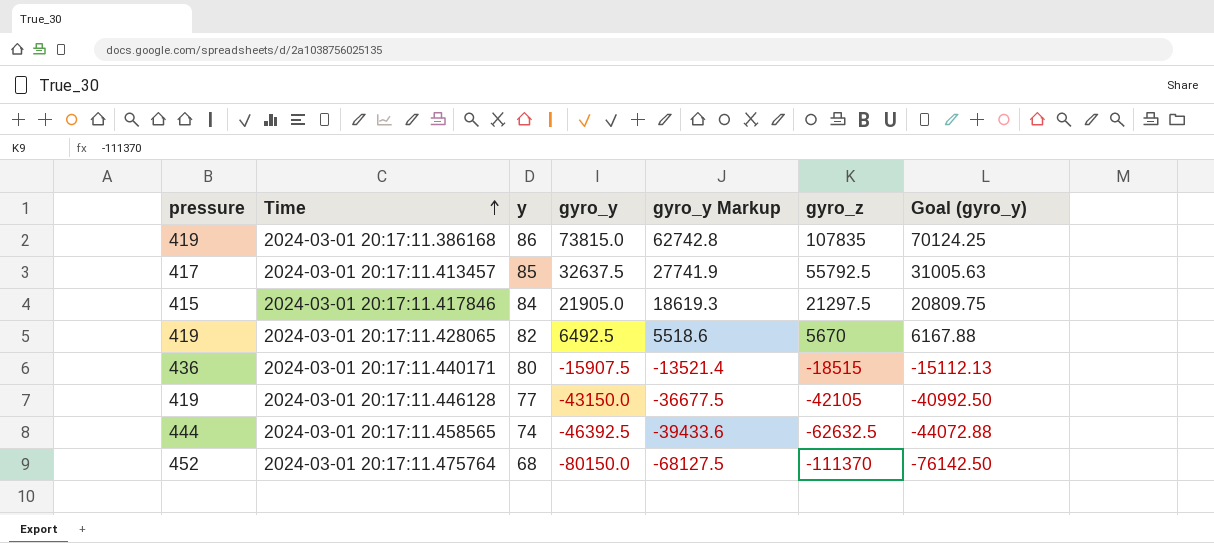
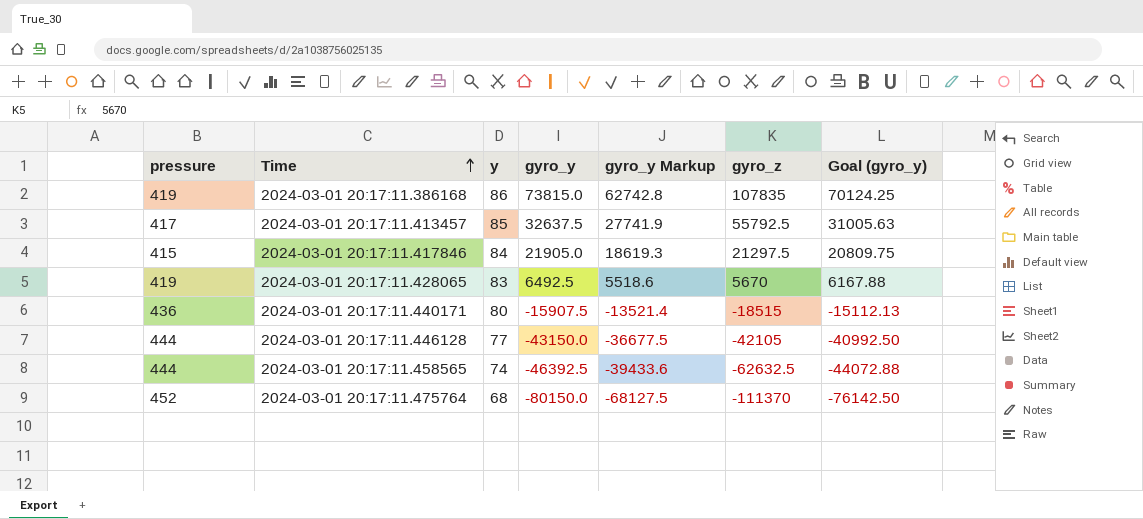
2024-03-01 20:17:11.428065 | y: 82 -> 83
2024-03-01 20:17:11.446128 | pressure: 419 -> 444

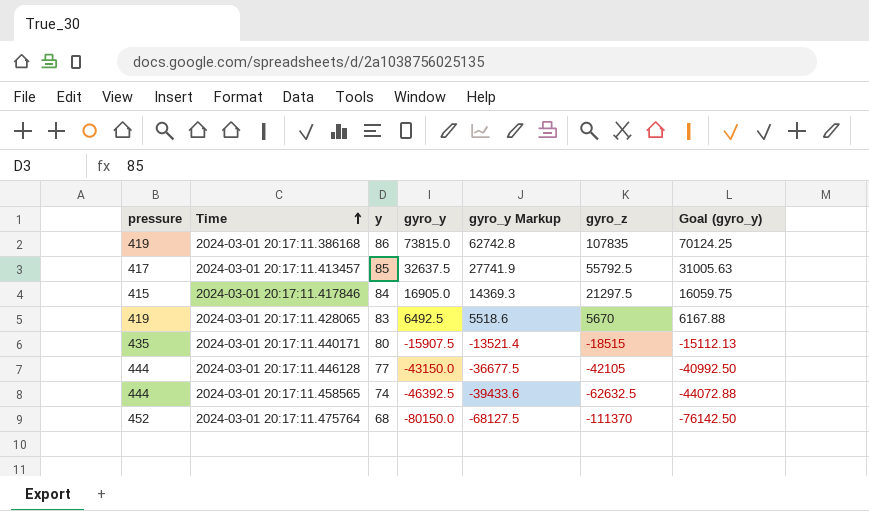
2024-03-01 20:17:11.417846 | gyro_y: 21905.0 -> 16905.0
2024-03-01 20:17:11.417846 | gyro_y Markup: 18619.3 -> 14369.3
2024-03-01 20:17:11.417846 | Goal (gyro_y): 20809.75 -> 16059.75
2024-03-01 20:17:11.440171 | pressure: 436 -> 435

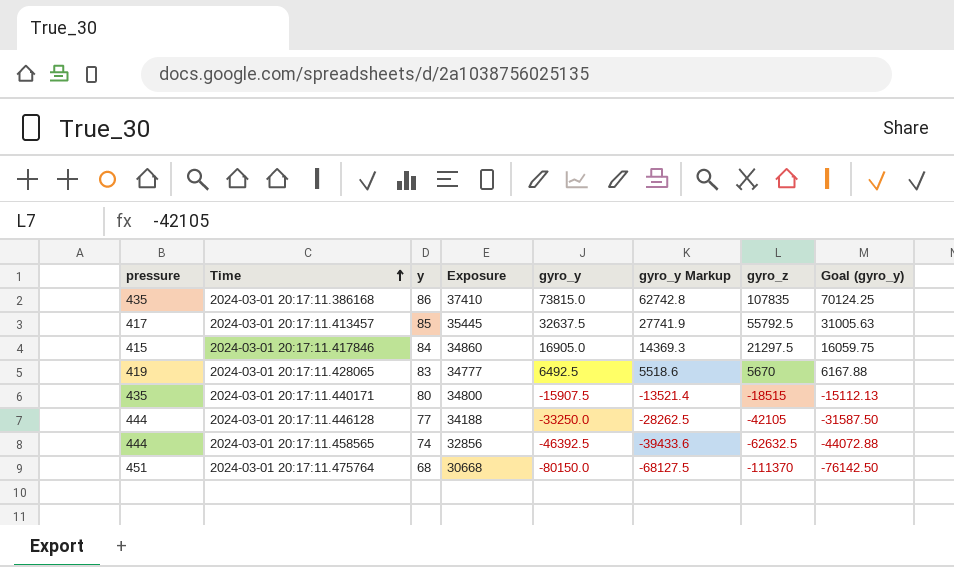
column Exposure | formula: none -> [pressure] * [y]
2024-03-01 20:17:11.386168 | pressure: 419 -> 435
2024-03-01 20:17:11.446128 | gyro_y: -43150.0 -> -33250.0
2024-03-01 20:17:11.446128 | gyro_y Markup: -36677.5 -> -28262.5
2024-03-01 20:17:11.446128 | Goal (gyro_y): -40992.50 -> -31587.50
2024-03-01 20:17:11.475764 | pressure: 452 -> 451

